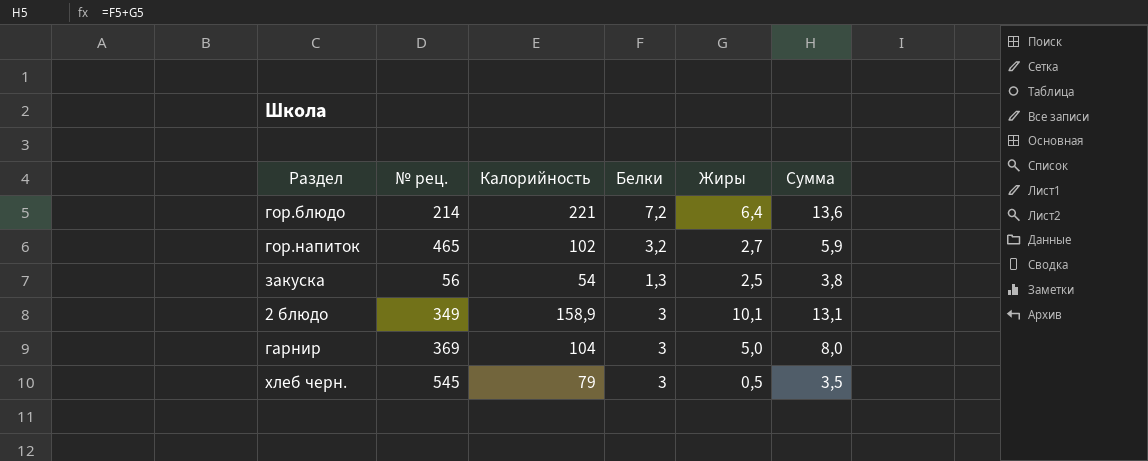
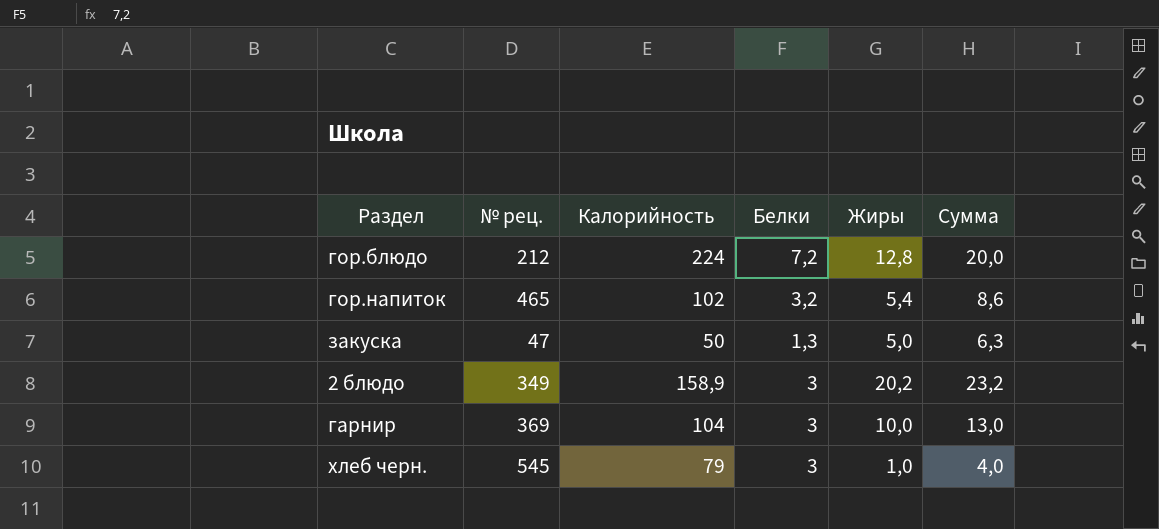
гор.блюдо | № рец.: 214 -> 212
гор.блюдо | Калорийность: 221 -> 224
гор.блюдо | Жиры: 6,4 -> 12,8
гор.блюдо | Сумма: 13,6 -> 20,0
гор.напиток | Жиры: 2,7 -> 5,4
гор.напиток | Сумма: 5,9 -> 8,6
закуска | № рец.: 56 -> 47
закуска | Калорийность: 54 -> 50
закуска | Жиры: 2,5 -> 5,0
закуска | Сумма: 3,8 -> 6,3
2 блюдо | Жиры: 10,1 -> 20,2
2 блюдо | Сумма: 13,1 -> 23,2
гарнир | Жиры: 5,0 -> 10,0
гарнир | Сумма: 8,0 -> 13,0
хлеб черн. | Жиры: 0,5 -> 1,0
хлеб черн. | Сумма: 3,5 -> 4,0

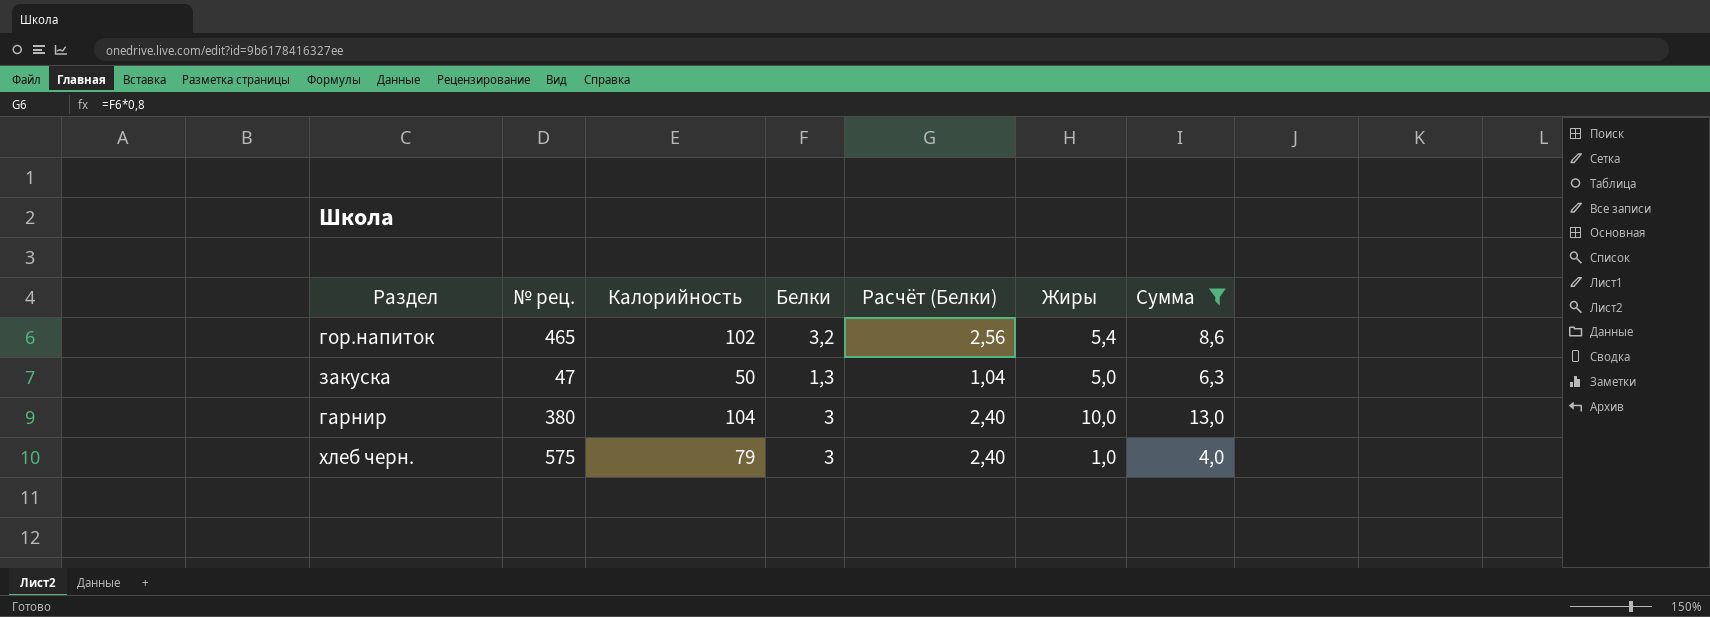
filter: none -> Сумма <= 13,0
column Расчёт (Белки) | formula: none -> [Белки] * 0,8
гарнир | № рец.: 369 -> 380
хлеб черн. | № рец.: 545 -> 575

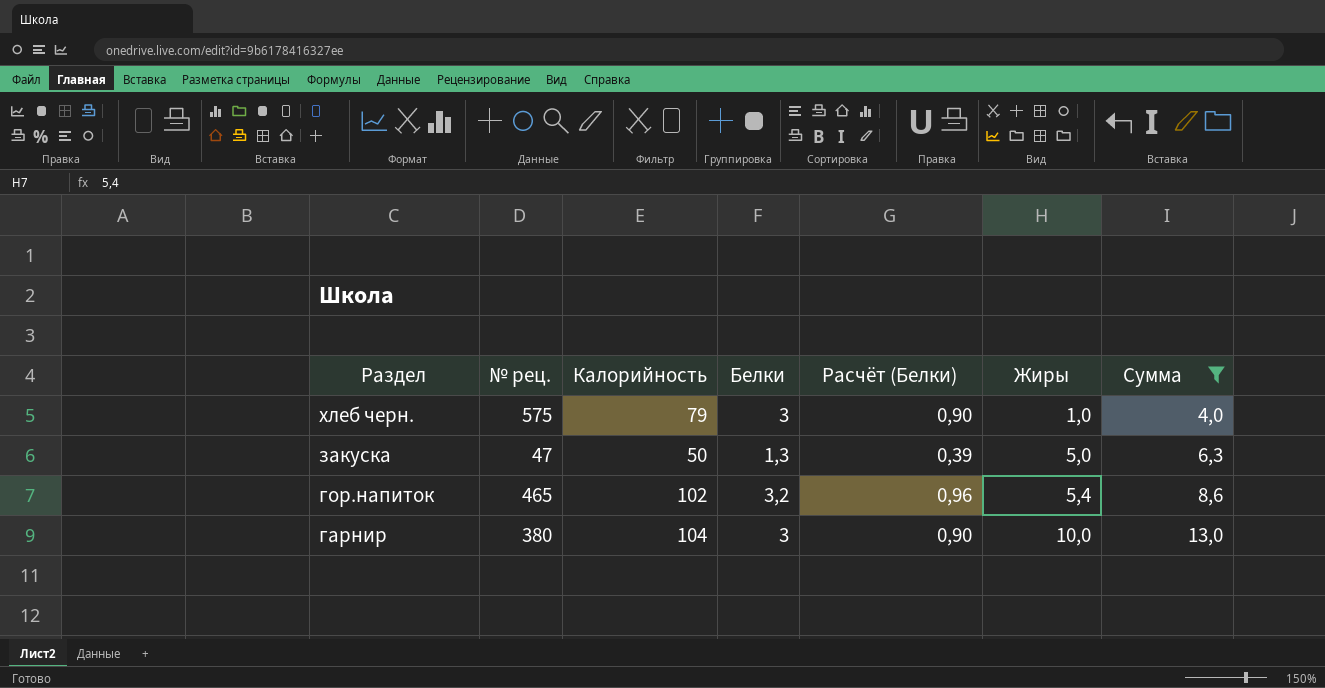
row order: none -> Раздел descending
column Расчёт (Белки) | formula: [Белки] * 0,8 -> [Белки] * 0,3

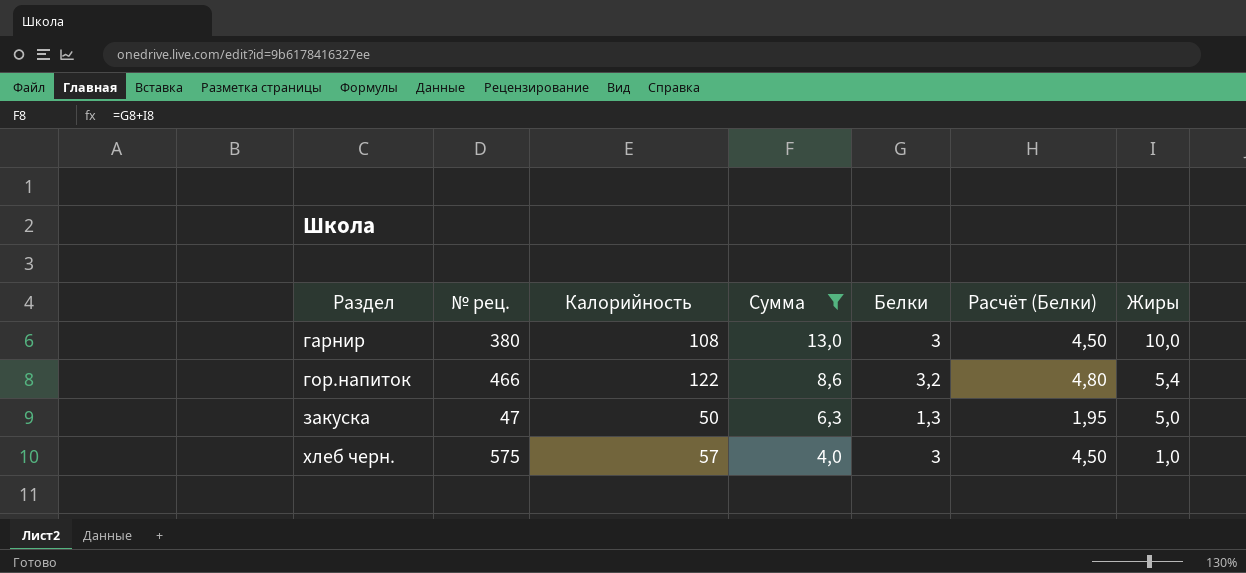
row order: Раздел descending -> Раздел ascending
column Сумма | position: 7 -> 4
column Расчёт (Белки) | formula: [Белки] * 0,3 -> [Белки] * 1,5
гарнир | Калорийность: 104 -> 108
гор.напиток | № рец.: 465 -> 466
гор.напиток | Калорийность: 102 -> 122
хлеб черн. | Калорийность: 79 -> 57

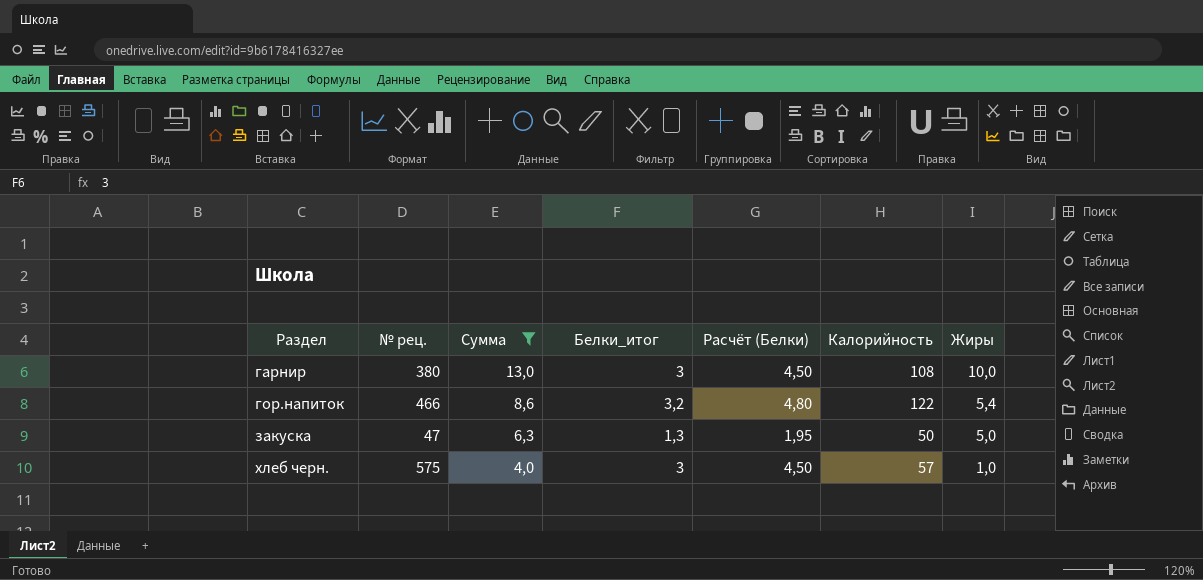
column name: Белки -> Белки_итог
column Калорийность | position: 3 -> 6

